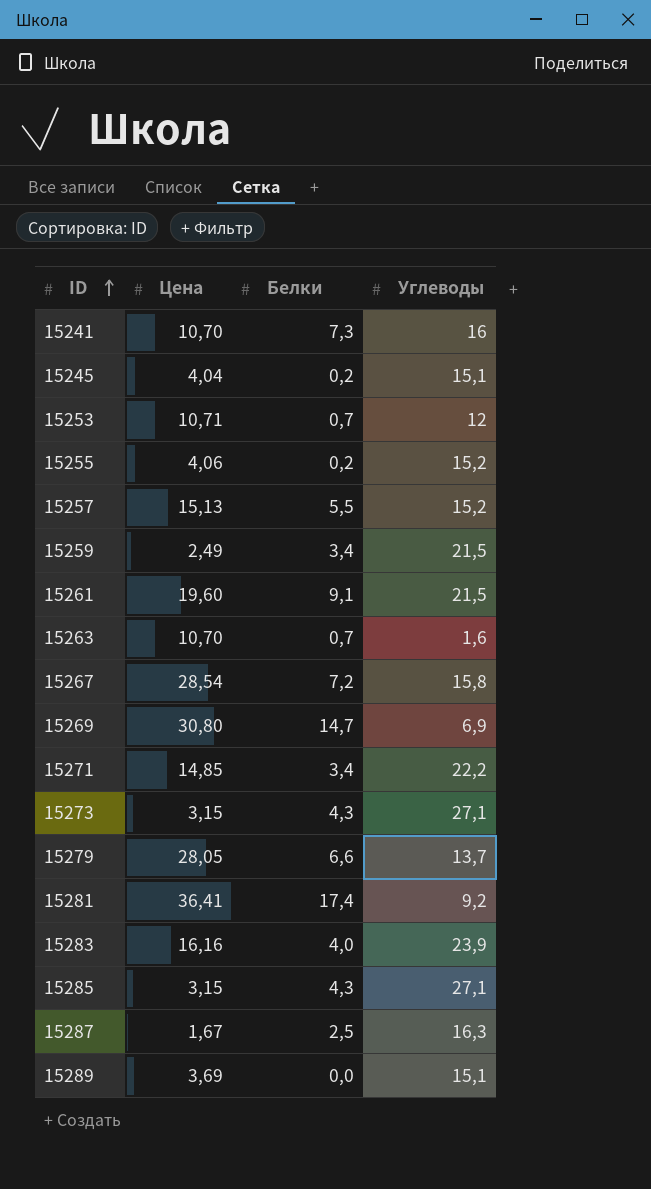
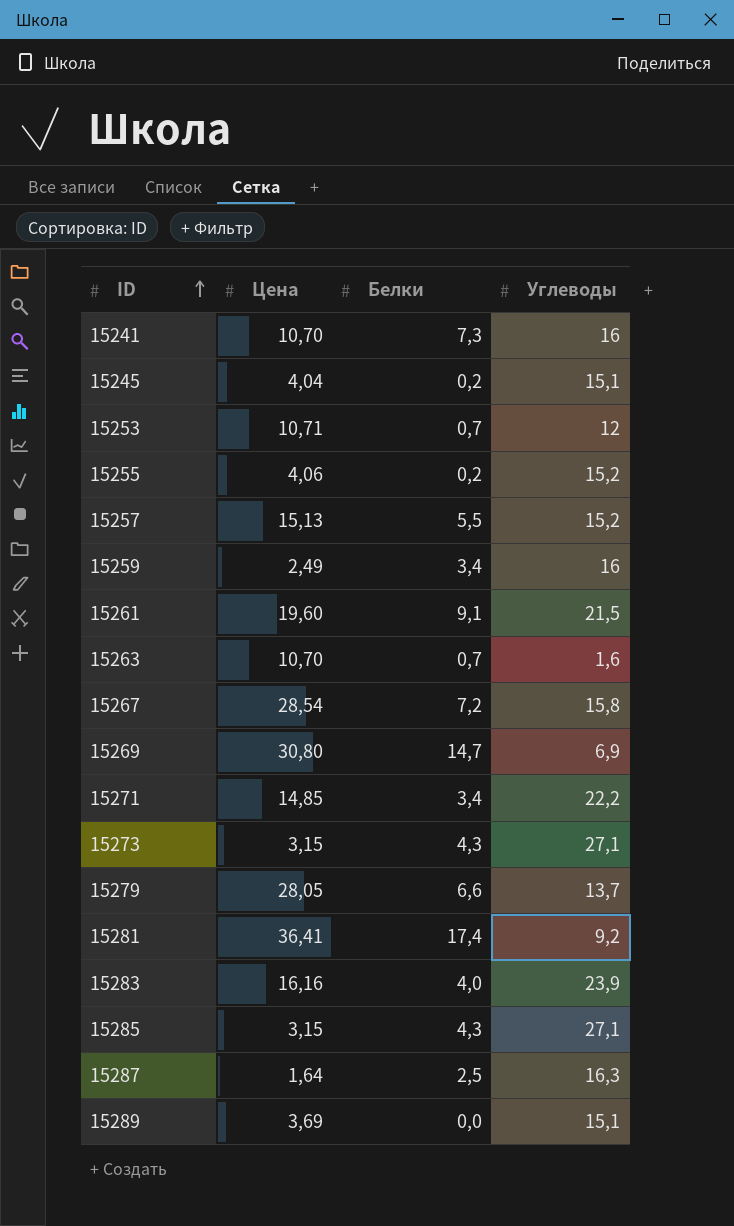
15259 | Углеводы: 21,5 -> 16
15287 | Цена: 1,67 -> 1,64

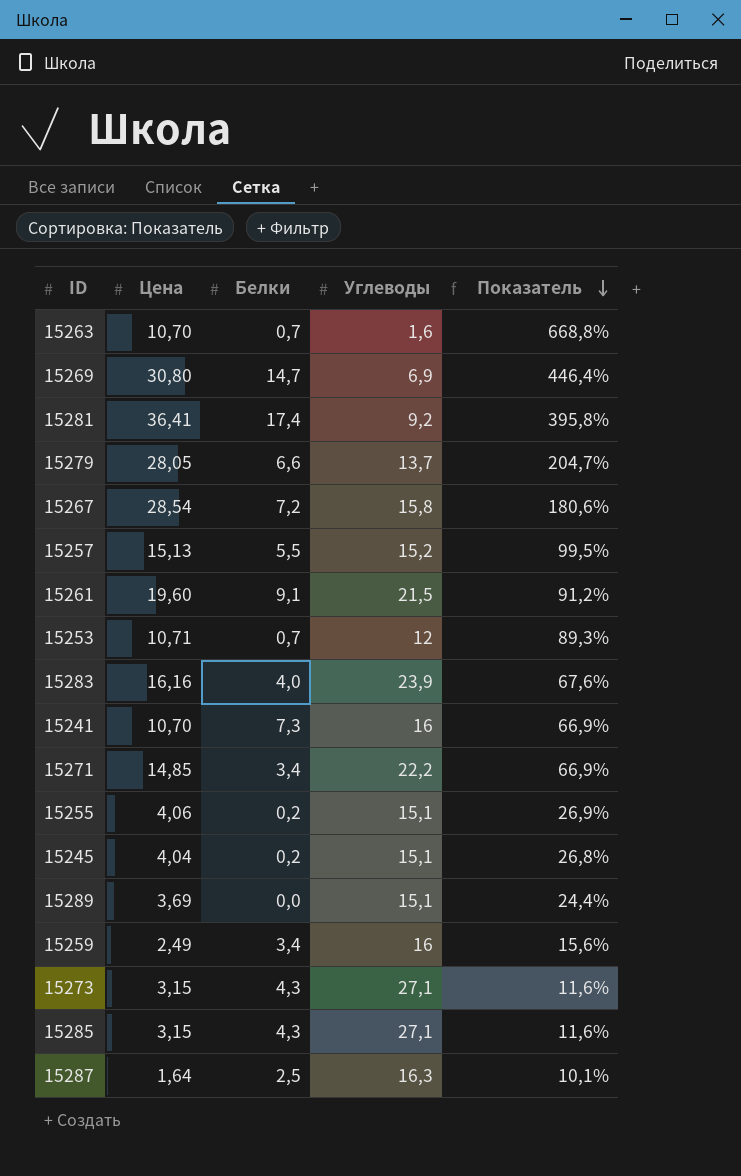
row order: ID ascending -> Показатель descending
column Показатель | formula: none -> [Цена] / [Углеводы]
15255 | Углеводы: 15,2 -> 15,1

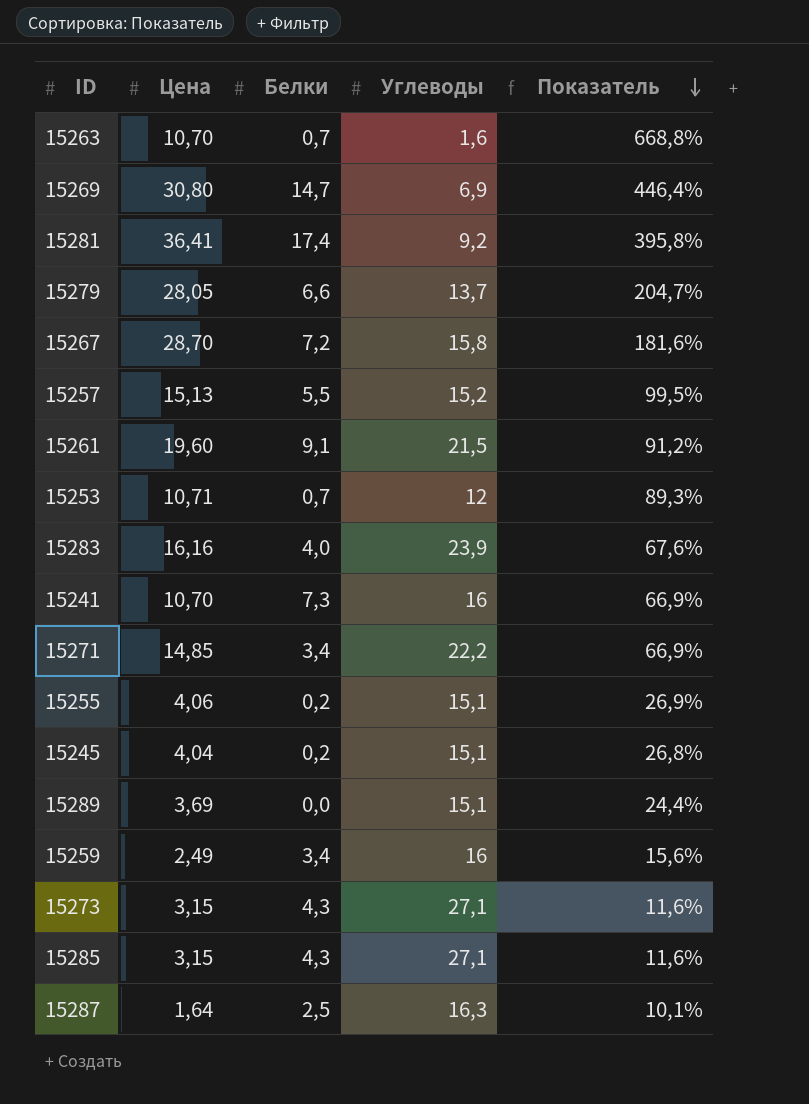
15267 | Цена: 28,54 -> 28,70
15267 | Показатель: 180,6% -> 181,6%

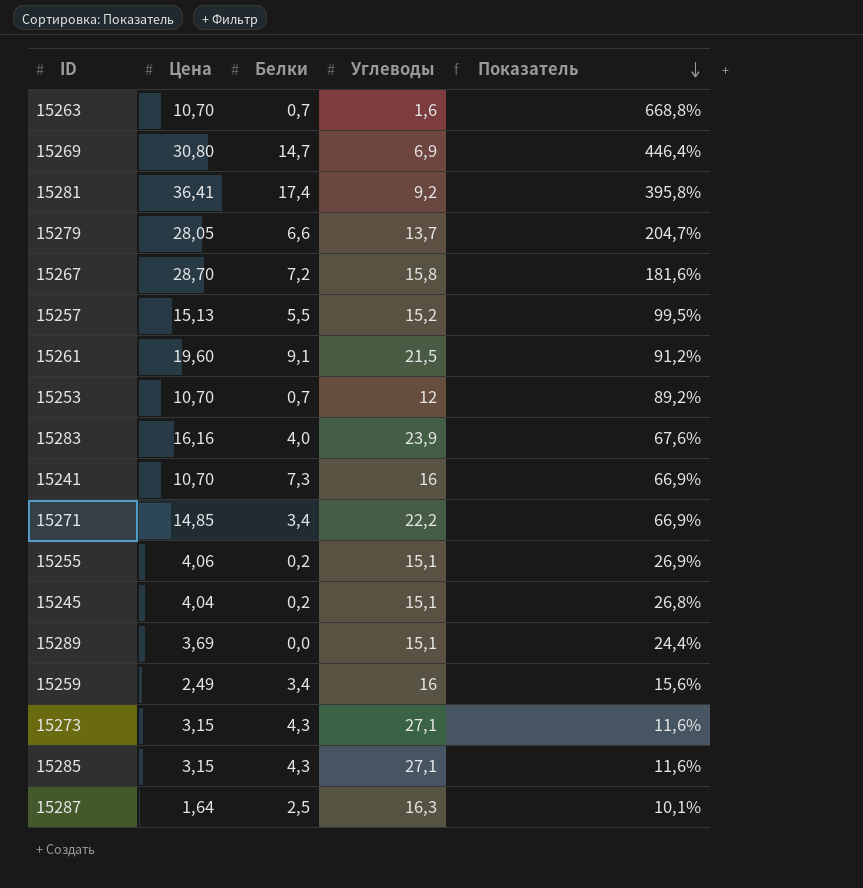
15253 | Цена: 10,71 -> 10,70
15253 | Показатель: 89,3% -> 89,2%

